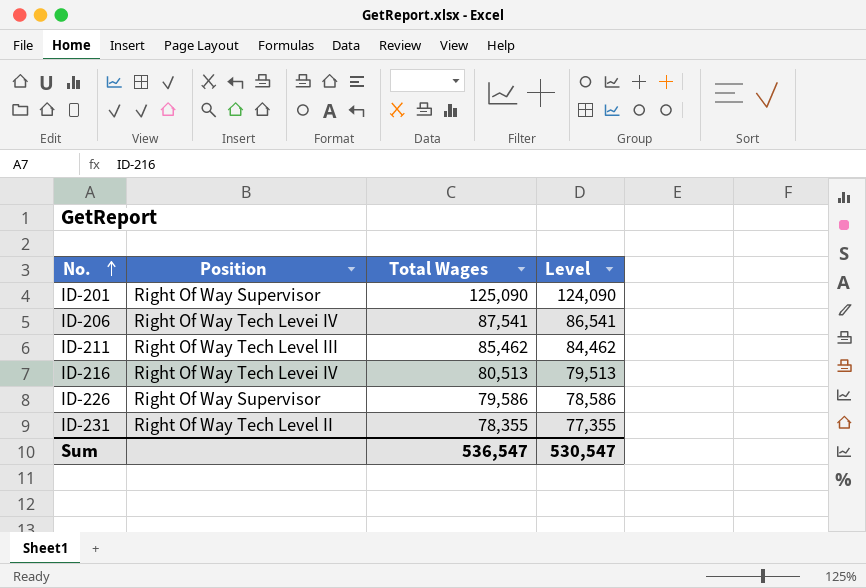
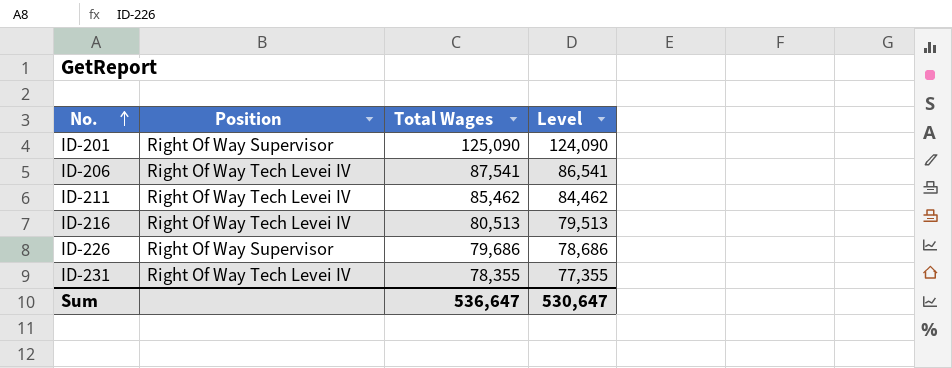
ID-211 | Position: Right Of Way Tech Level III -> Right Of Way Tech Levei IV
ID-226 | Total Wages: 79,586 -> 79,686
ID-226 | Level: 78,586 -> 78,686
ID-231 | Position: Right Of Way Tech Level II -> Right Of Way Tech Levei IV
Sum | Total Wages: 536,547 -> 536,647
Sum | Level: 530,547 -> 530,647

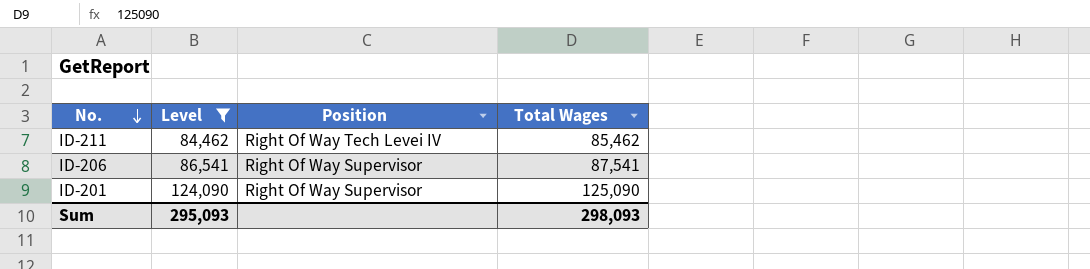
filter: none -> Level >= 84,462
row order: No. ascending -> No. descending
column Level | position: 4 -> 2
ID-206 | Position: Right Of Way Tech Levei IV -> Right Of Way Supervisor
Sum | Level: 530,647 -> 295,093
Sum | Total Wages: 536,647 -> 298,093

